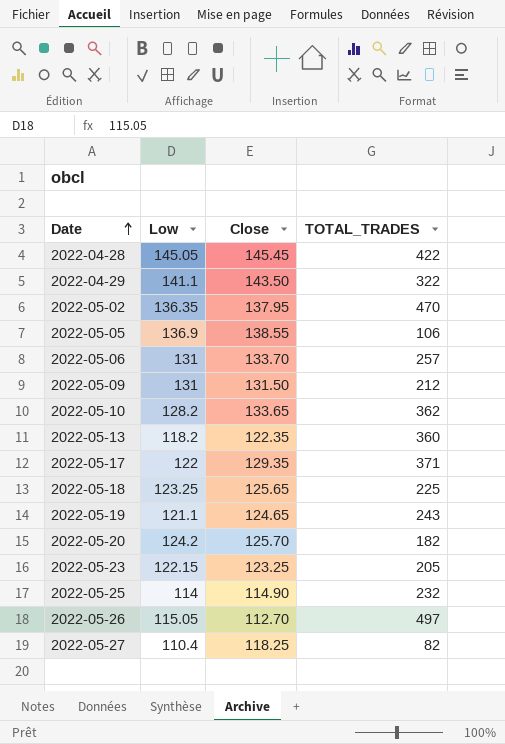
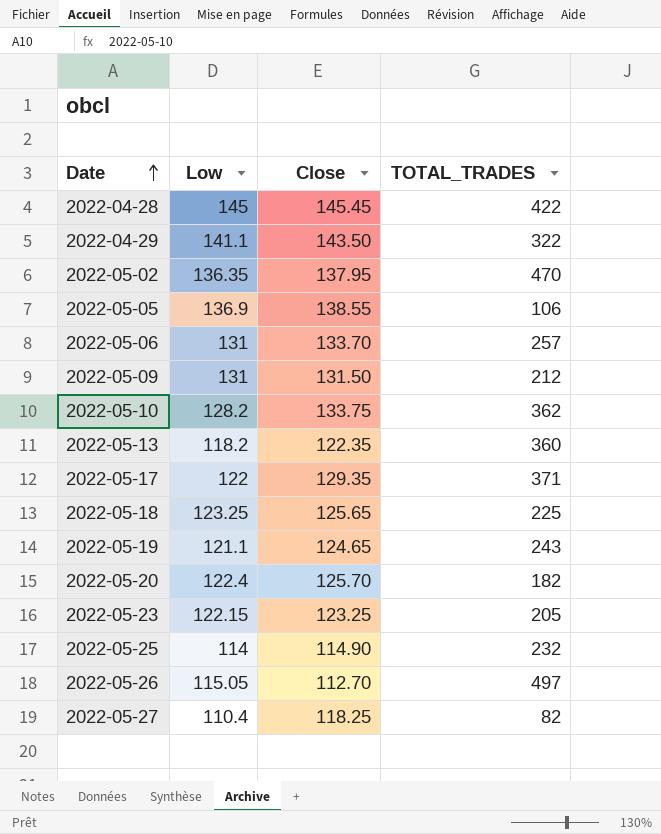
2022-04-28 | Low: 145.05 -> 145
2022-05-10 | Close: 133.65 -> 133.75
2022-05-20 | Low: 124.2 -> 122.4

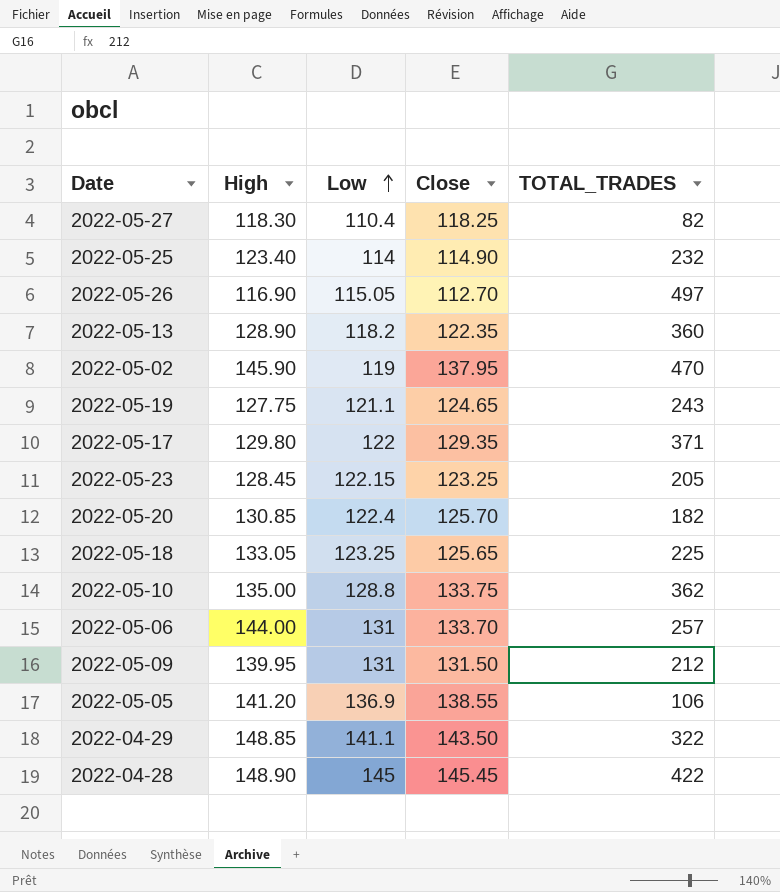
row order: Date ascending -> Low ascending
column High | position: none -> 2
2022-05-02 | Low: 136.35 -> 119
2022-05-10 | Low: 128.2 -> 128.8

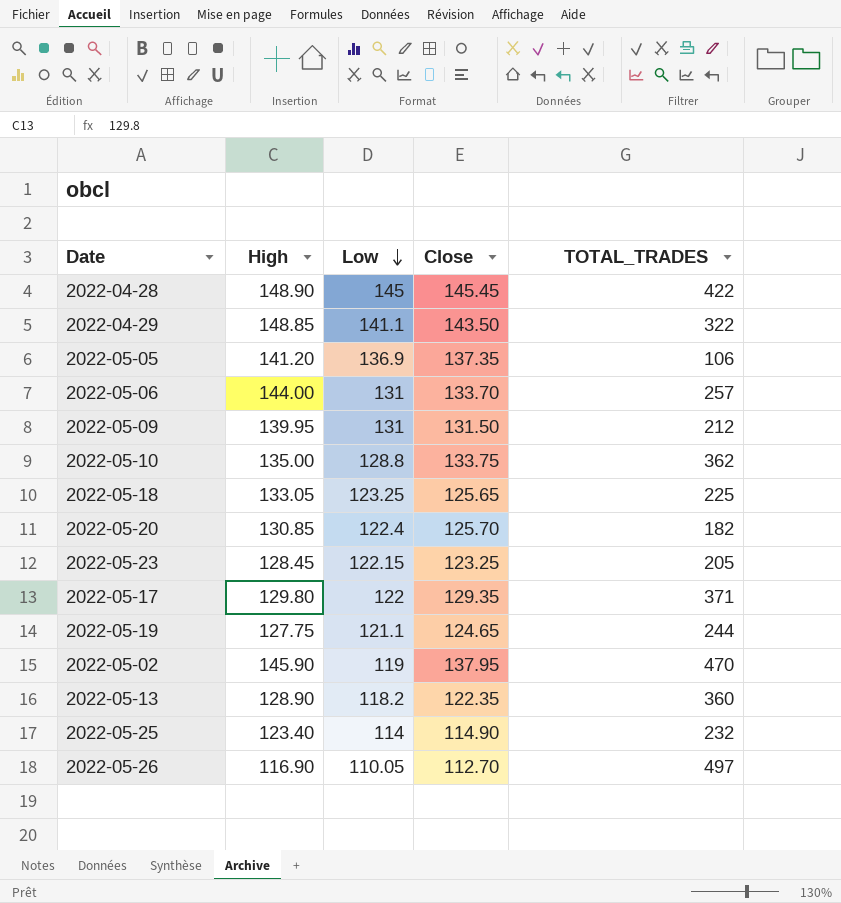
row order: Low ascending -> Low descending
row 2022-05-27: 118.30 | 110.4 | 118.25 | 82 -> none
2022-05-05 | Close: 138.55 -> 137.35
2022-05-19 | TOTAL_TRADES: 243 -> 244
2022-05-26 | Low: 115.05 -> 110.05

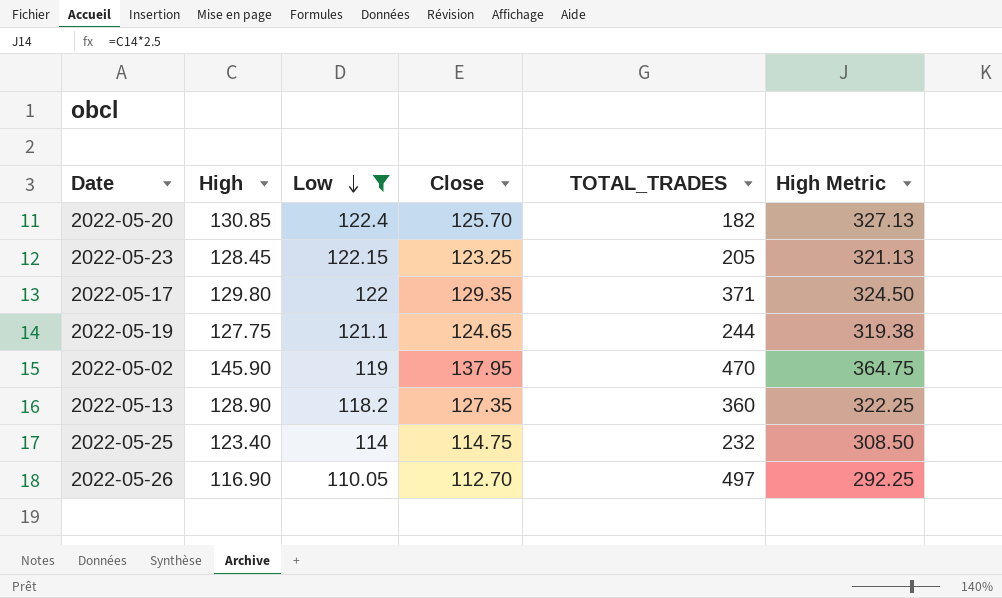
filter: none -> Low <= 122.4
column High Metric | formula: none -> [High] * 2.5
2022-05-13 | Close: 122.35 -> 127.35
2022-05-25 | Close: 114.90 -> 114.75

